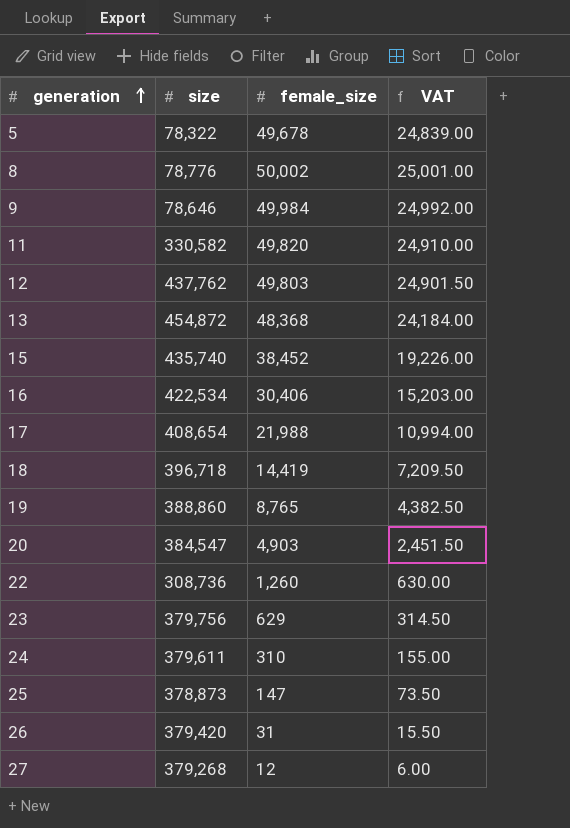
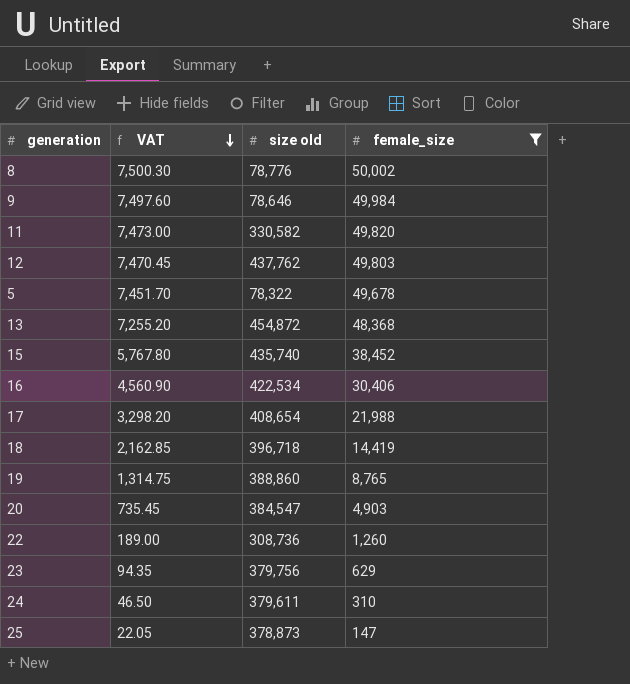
filter: none -> female_size >= 147
row order: generation ascending -> VAT descending
column VAT | formula: [female_size] * 0.5 -> [female_size] * 0.15
column VAT | position: 4 -> 2
column name: size -> size old

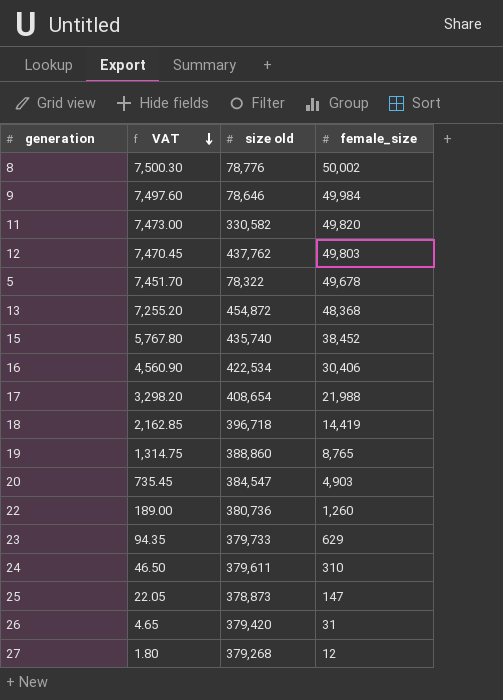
filter: female_size >= 147 -> none
22 | size old: 308,736 -> 380,736
23 | size old: 379,756 -> 379,733

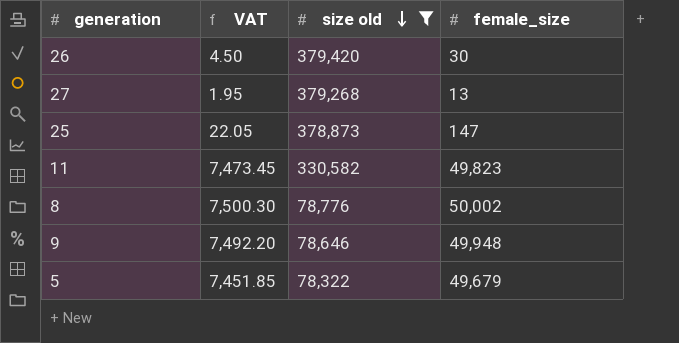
filter: none -> size old <= 379,420
row order: VAT descending -> size old descending
26 | VAT: 4.65 -> 4.50
26 | female_size: 31 -> 30
27 | VAT: 1.80 -> 1.95
27 | female_size: 12 -> 13
11 | VAT: 7,473.00 -> 7,473.45
11 | female_size: 49,820 -> 49,823
9 | VAT: 7,497.60 -> 7,492.20
9 | female_size: 49,984 -> 49,948
5 | VAT: 7,451.70 -> 7,451.85
5 | female_size: 49,678 -> 49,679

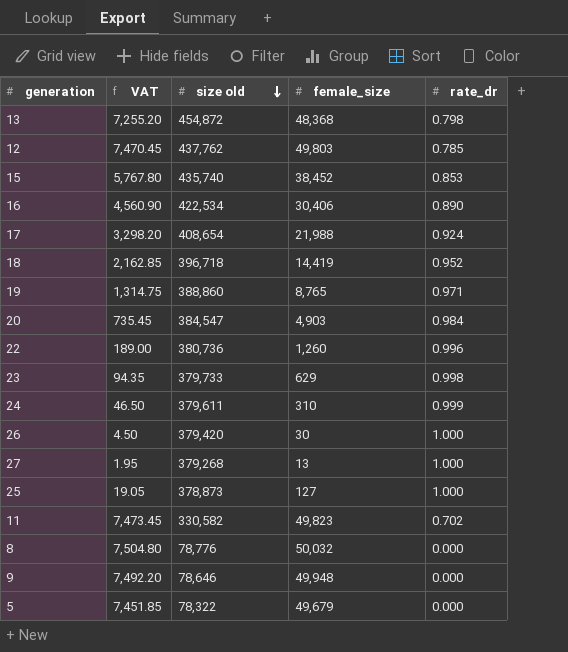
filter: size old <= 379,420 -> none
column rate_dr | position: none -> 5
25 | VAT: 22.05 -> 19.05
25 | female_size: 147 -> 127
8 | VAT: 7,500.30 -> 7,504.80
8 | female_size: 50,002 -> 50,032

